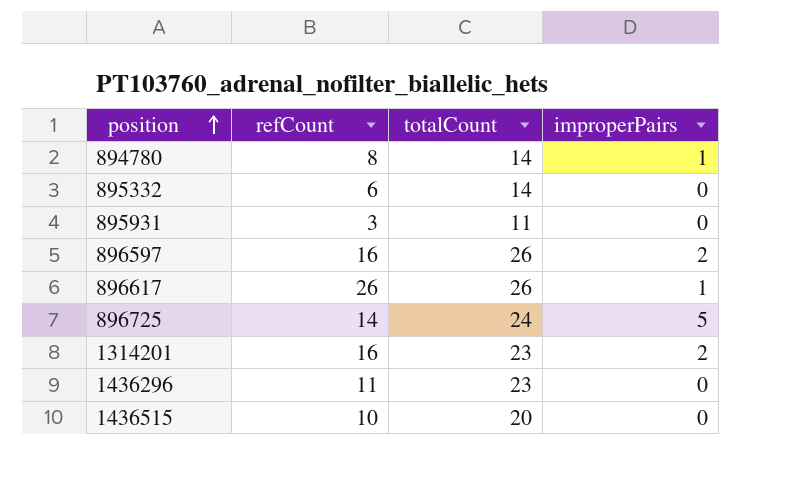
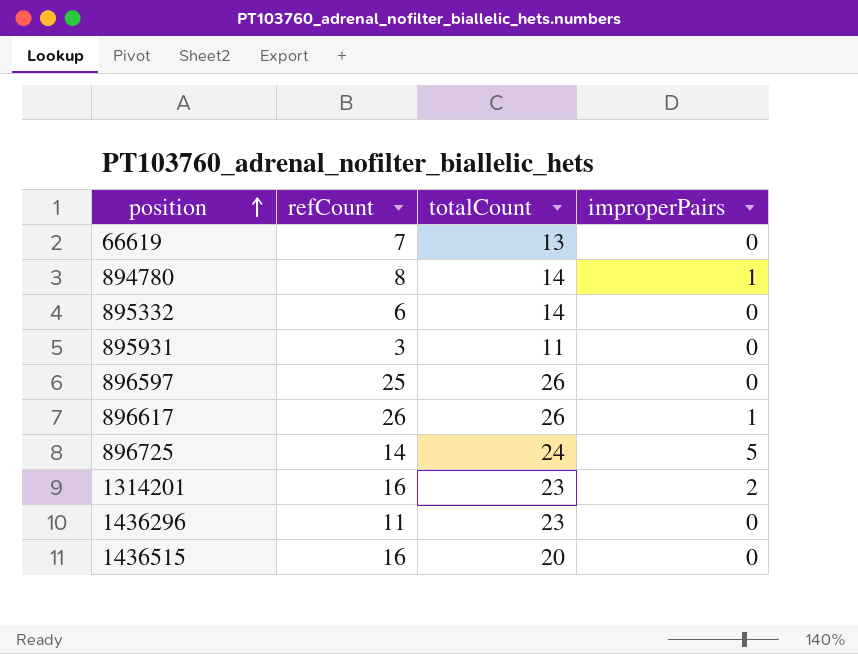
row 66619: none -> 7 | 13 | 0
896597 | refCount: 16 -> 25
896597 | improperPairs: 2 -> 0
1436515 | refCount: 10 -> 16

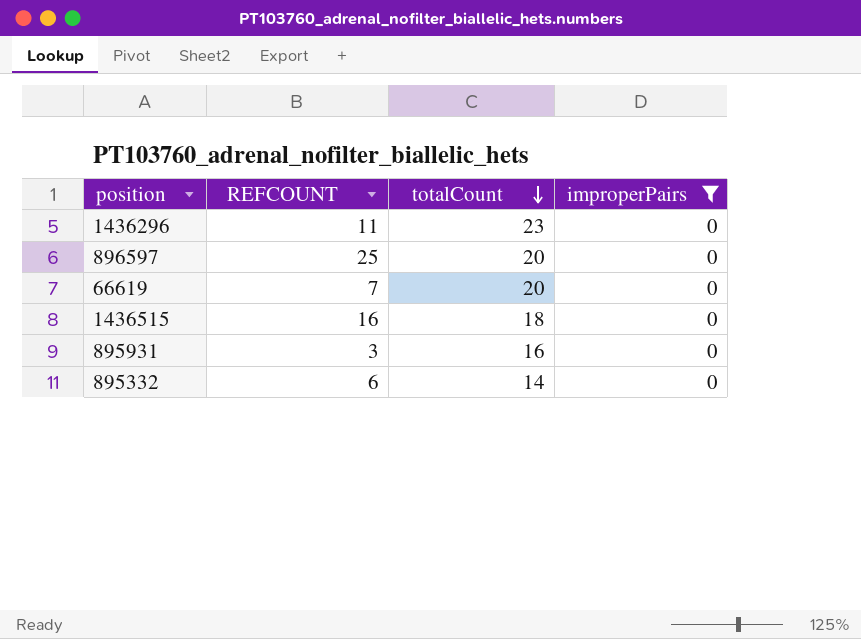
filter: none -> improperPairs = 0
row order: position ascending -> totalCount descending
column name: refCount -> REFCOUNT
896597 | totalCount: 26 -> 20
66619 | totalCount: 13 -> 20
1436515 | totalCount: 20 -> 18
895931 | totalCount: 11 -> 16

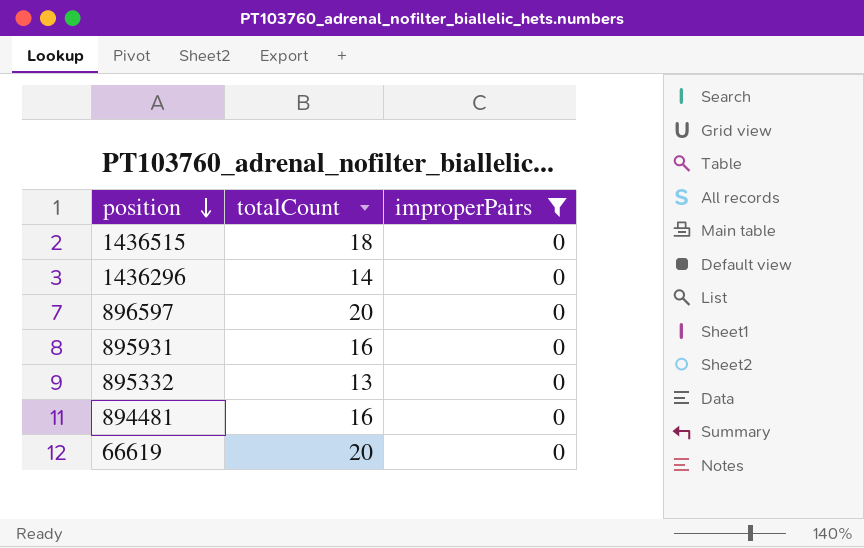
row order: totalCount descending -> position descending
column REFCOUNT | position: 2 -> none
1436296 | totalCount: 23 -> 14
895332 | totalCount: 14 -> 13
row 894481: none -> 16 | 0

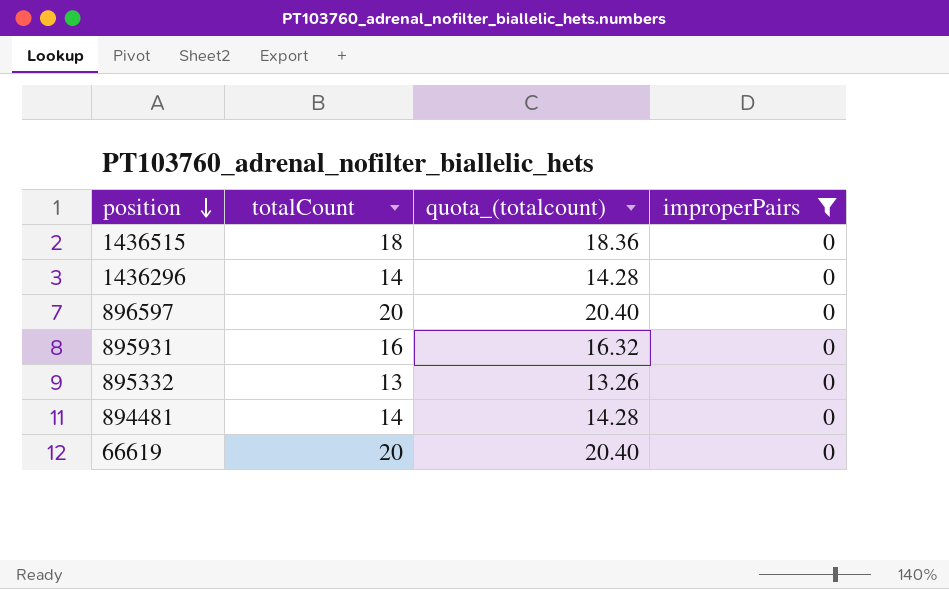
column quota_(totalcount) | formula: none -> [totalCount] * 1.02
894481 | totalCount: 16 -> 14

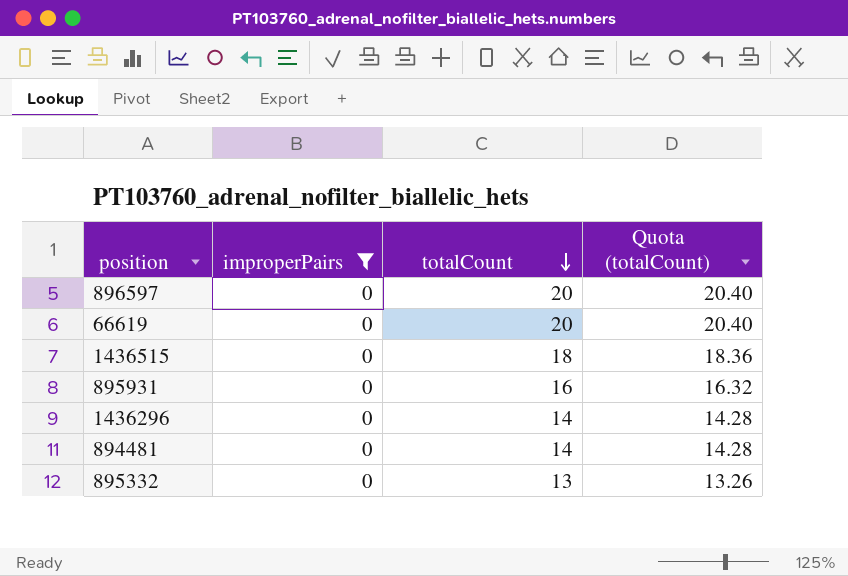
row order: position descending -> totalCount descending
column improperPairs | position: 4 -> 2
column name: quota_(totalcount) -> Quota (totalCount)

